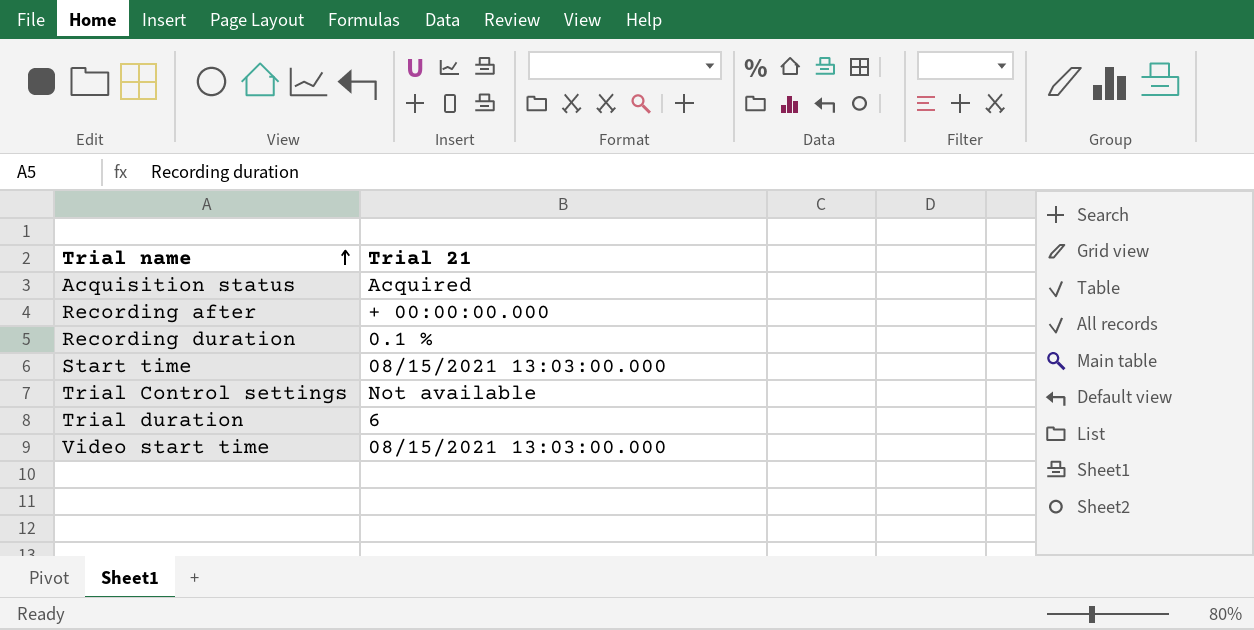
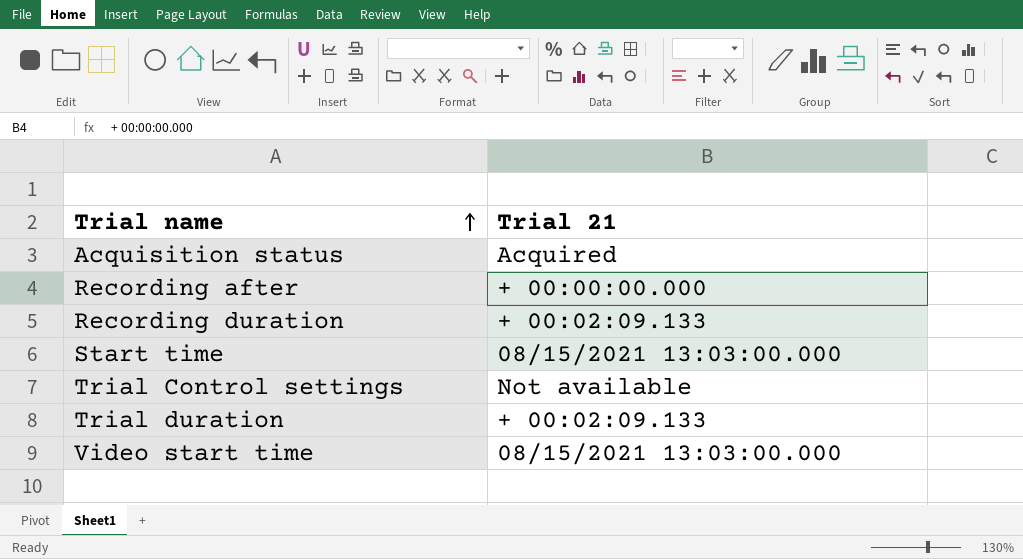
Recording duration | Trial 21: 0.1 % -> + 00:02:09.133
Trial duration | Trial 21: 6 -> + 00:02:09.133

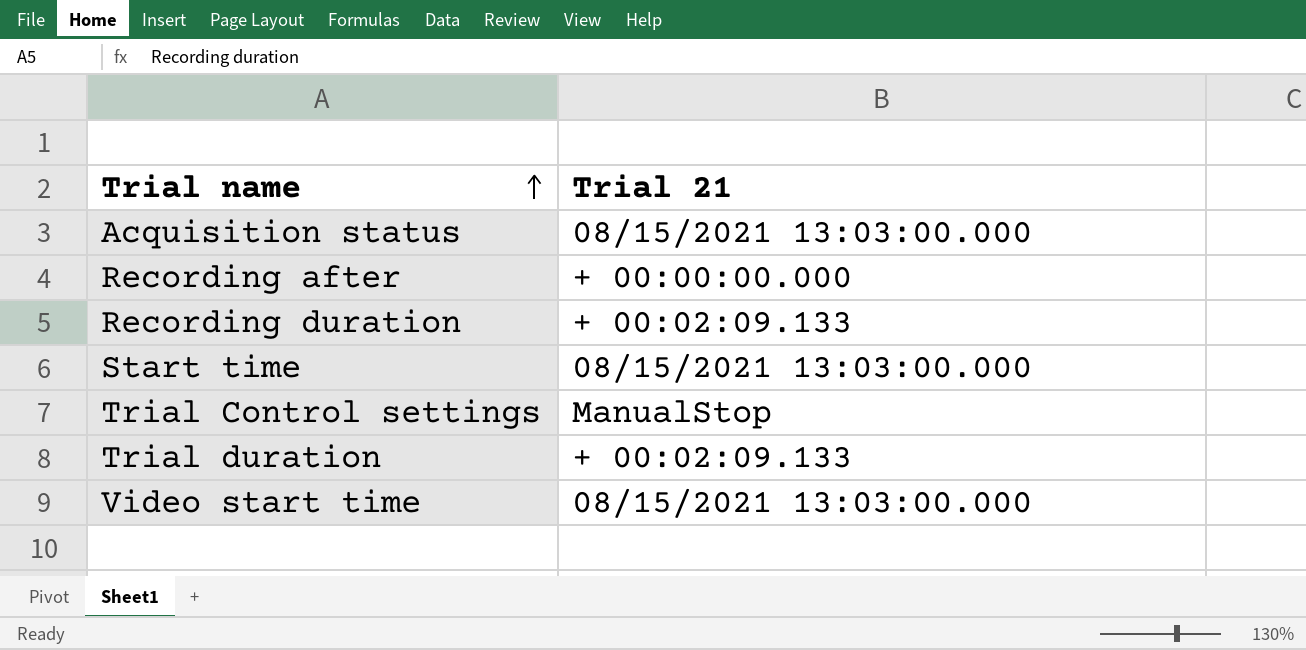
Acquisition status | Trial 21: Acquired -> 08/15/2021 13:03:00.000
Trial Control settings | Trial 21: Not available -> ManualStop

